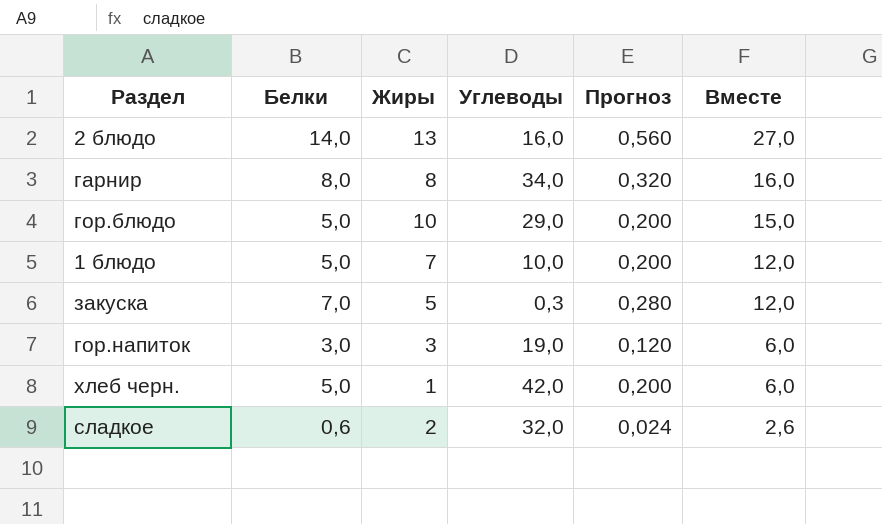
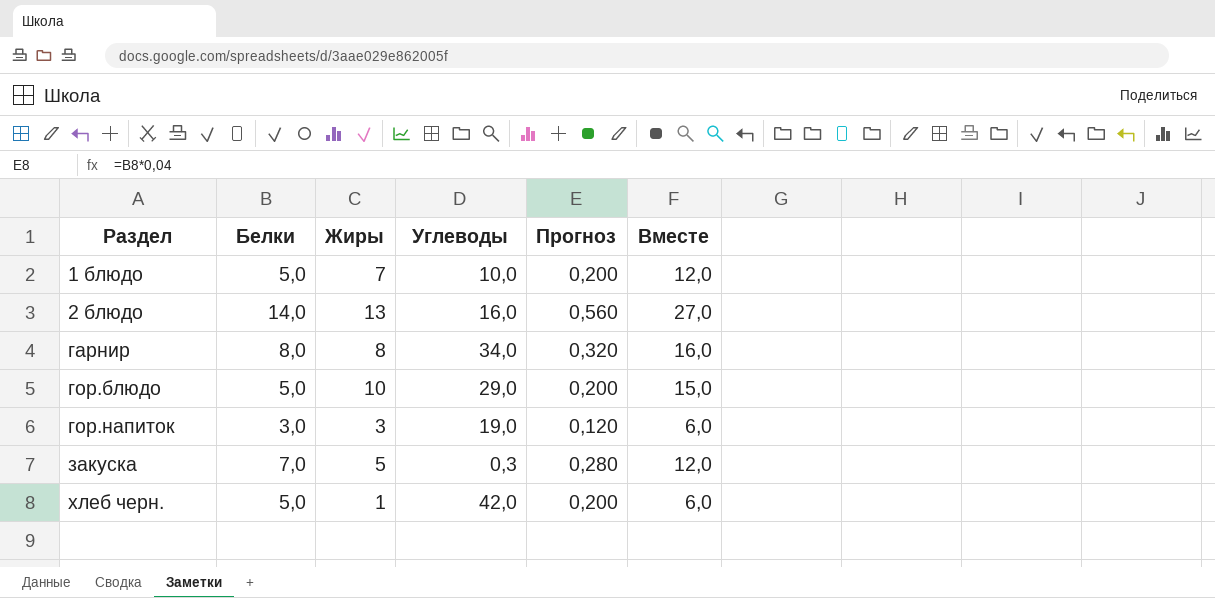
row order: Вместе descending -> Раздел ascending
row сладкое: 0,6 | 2 | 32,0 | 0,024 | 2,6 -> none

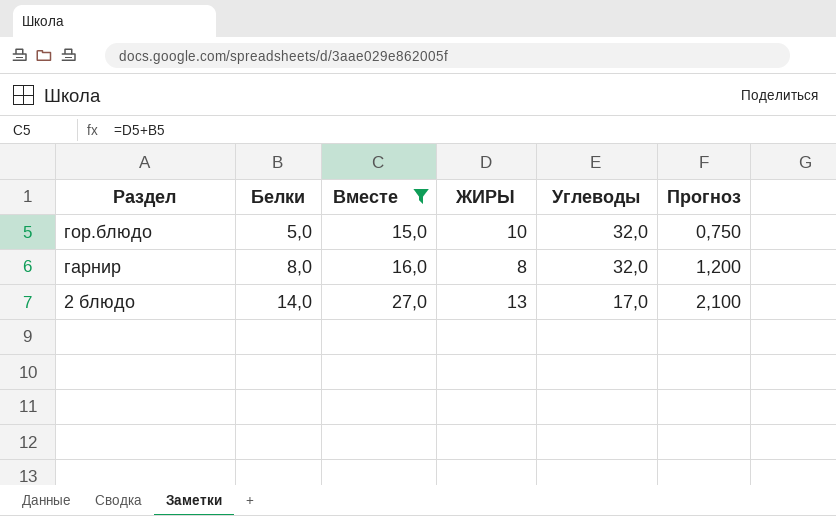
filter: none -> Вместе >= 15,0
row order: Раздел ascending -> Раздел descending
column Вместе | position: 6 -> 3
column name: Жиры -> ЖИРЫ
column Прогноз | formula: [Белки] * 0,04 -> [Белки] * 0,15
гор.блюдо | Углеводы: 29,0 -> 32,0
гарнир | Углеводы: 34,0 -> 32,0
2 блюдо | Углеводы: 16,0 -> 17,0

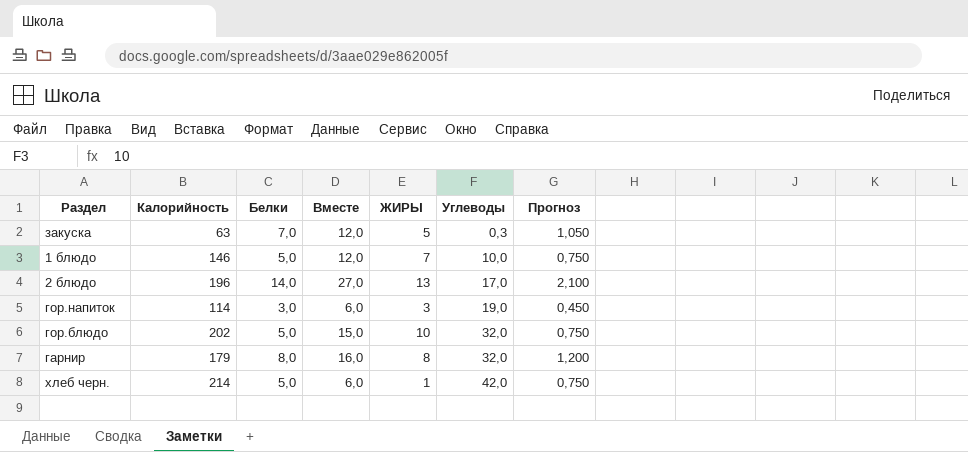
filter: Вместе >= 15,0 -> none
row order: Раздел descending -> Углеводы ascending
column Калорийность | position: none -> 2

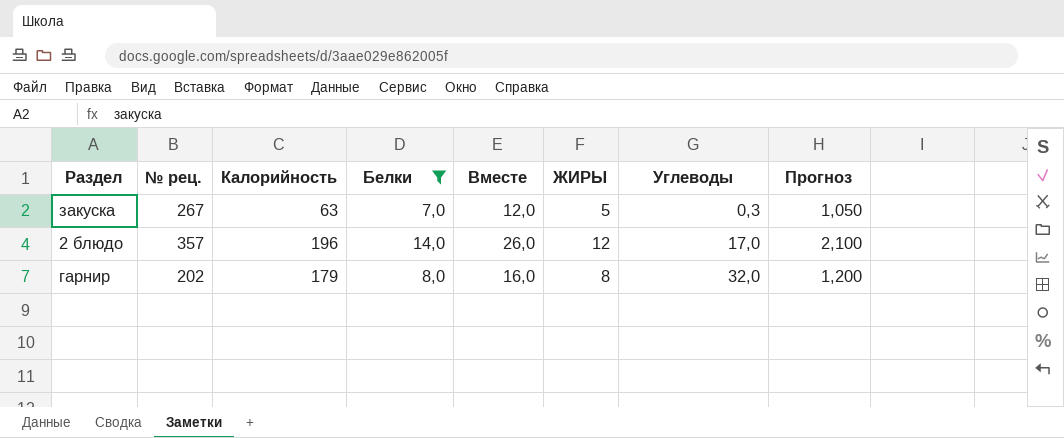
filter: none -> Белки >= 7,0
column № рец. | position: none -> 2
2 блюдо | Вместе: 27,0 -> 26,0
2 блюдо | ЖИРЫ: 13 -> 12

